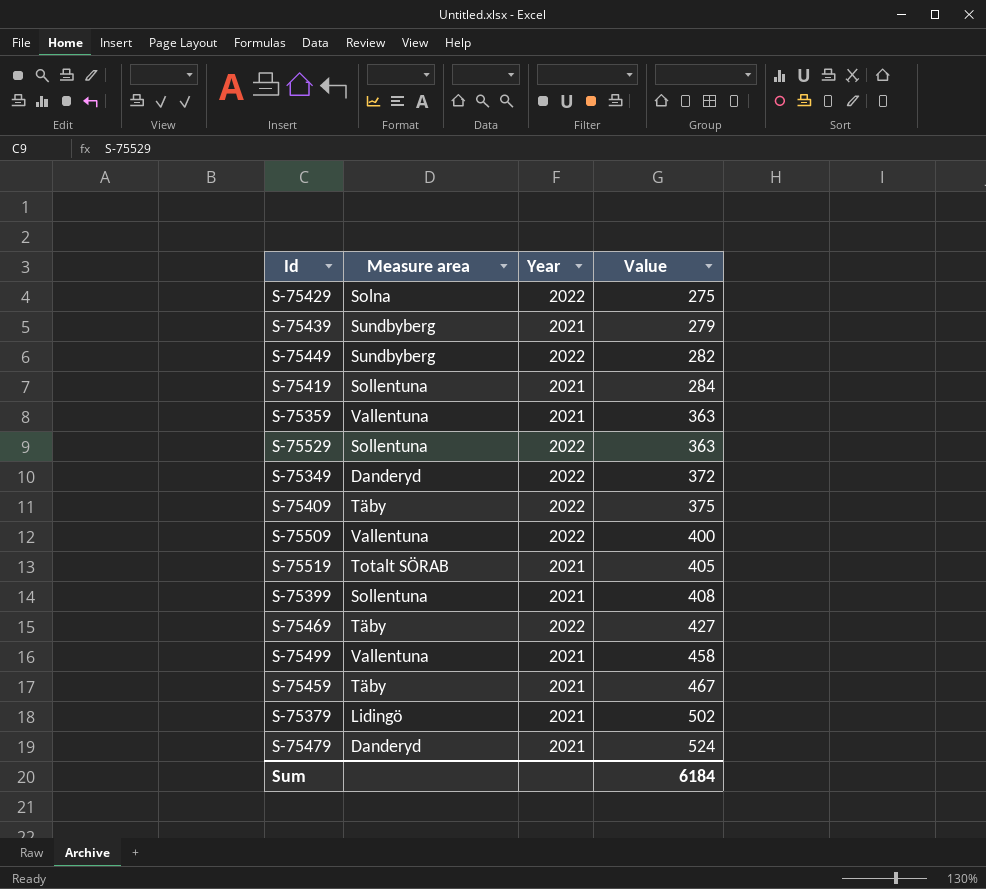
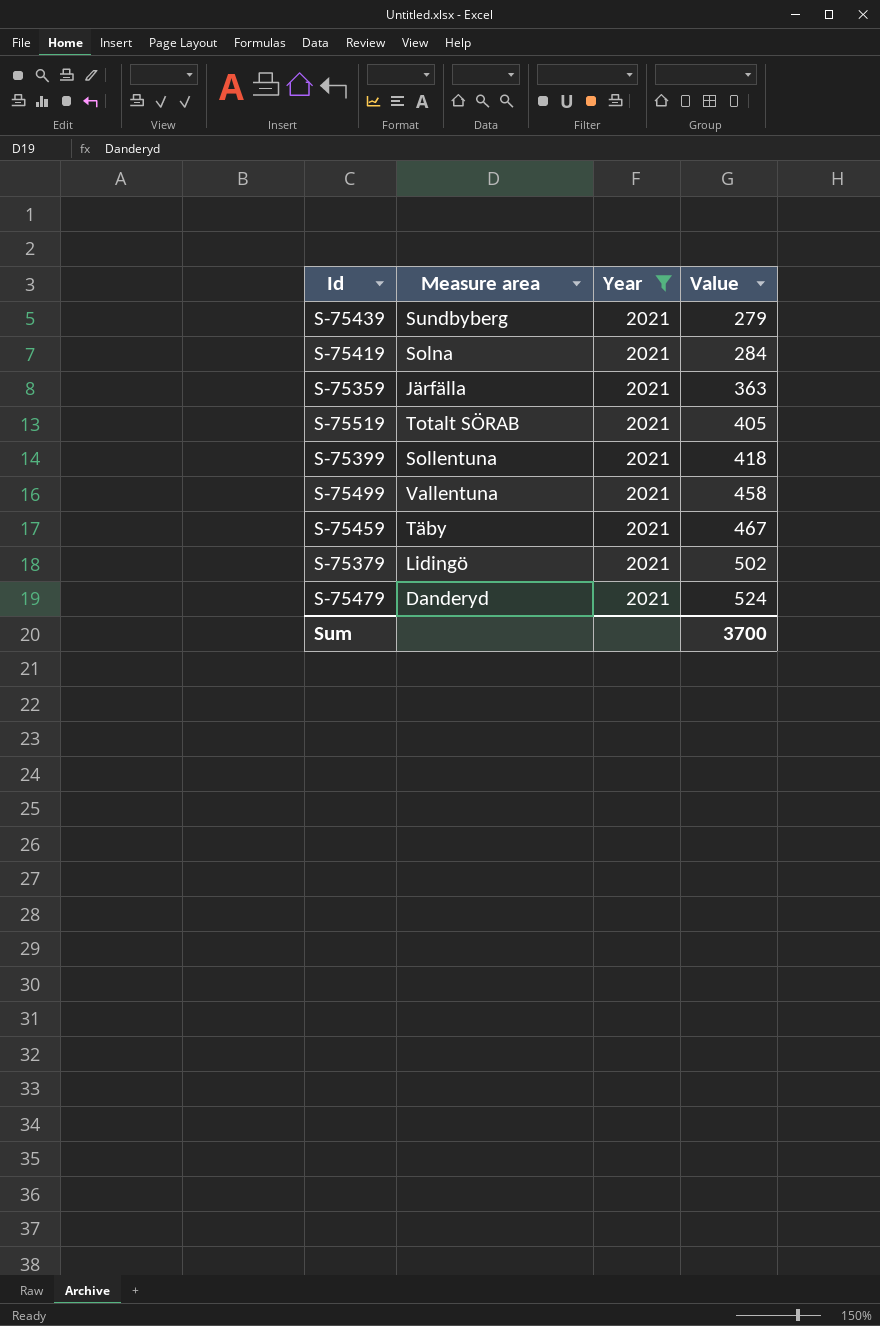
filter: none -> Year = 2021
S-75419 | Measure area: Sollentuna -> Solna
S-75359 | Measure area: Vallentuna -> Järfälla
S-75399 | Value: 408 -> 418
Sum | Value: 6184 -> 3700

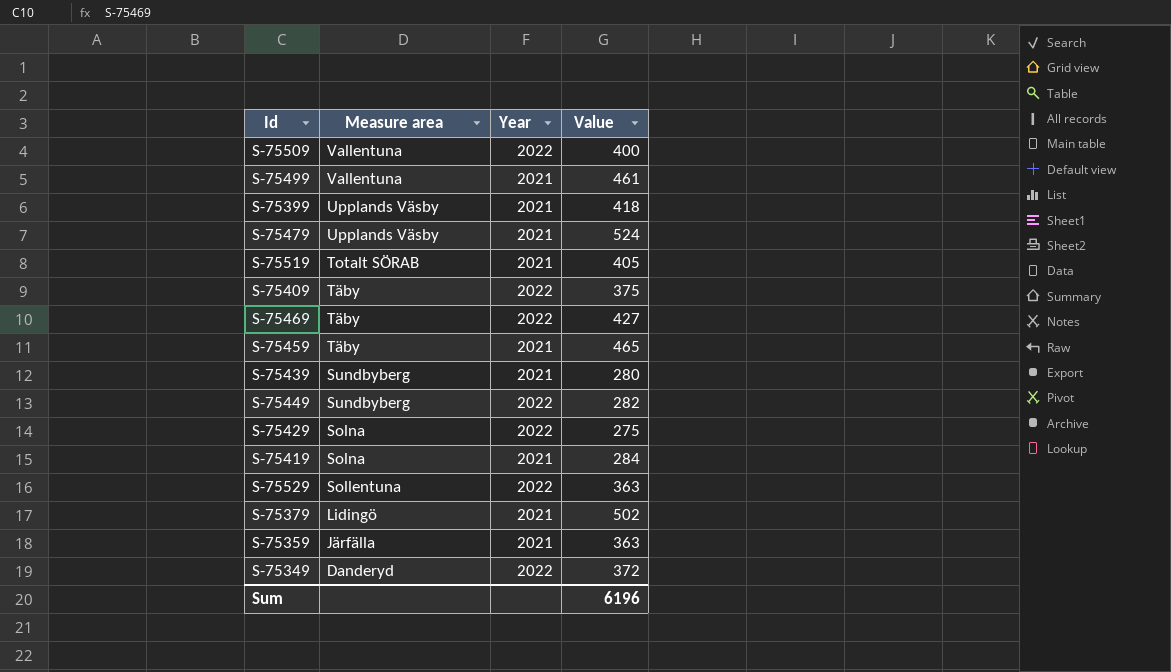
filter: Year = 2021 -> none
row order: Value ascending -> Measure area descending
S-75499 | Value: 458 -> 461
S-75399 | Measure area: Sollentuna -> Upplands Väsby
S-75479 | Measure area: Danderyd -> Upplands Väsby
S-75459 | Value: 467 -> 465
S-75439 | Value: 279 -> 280
Sum | Value: 3700 -> 6196

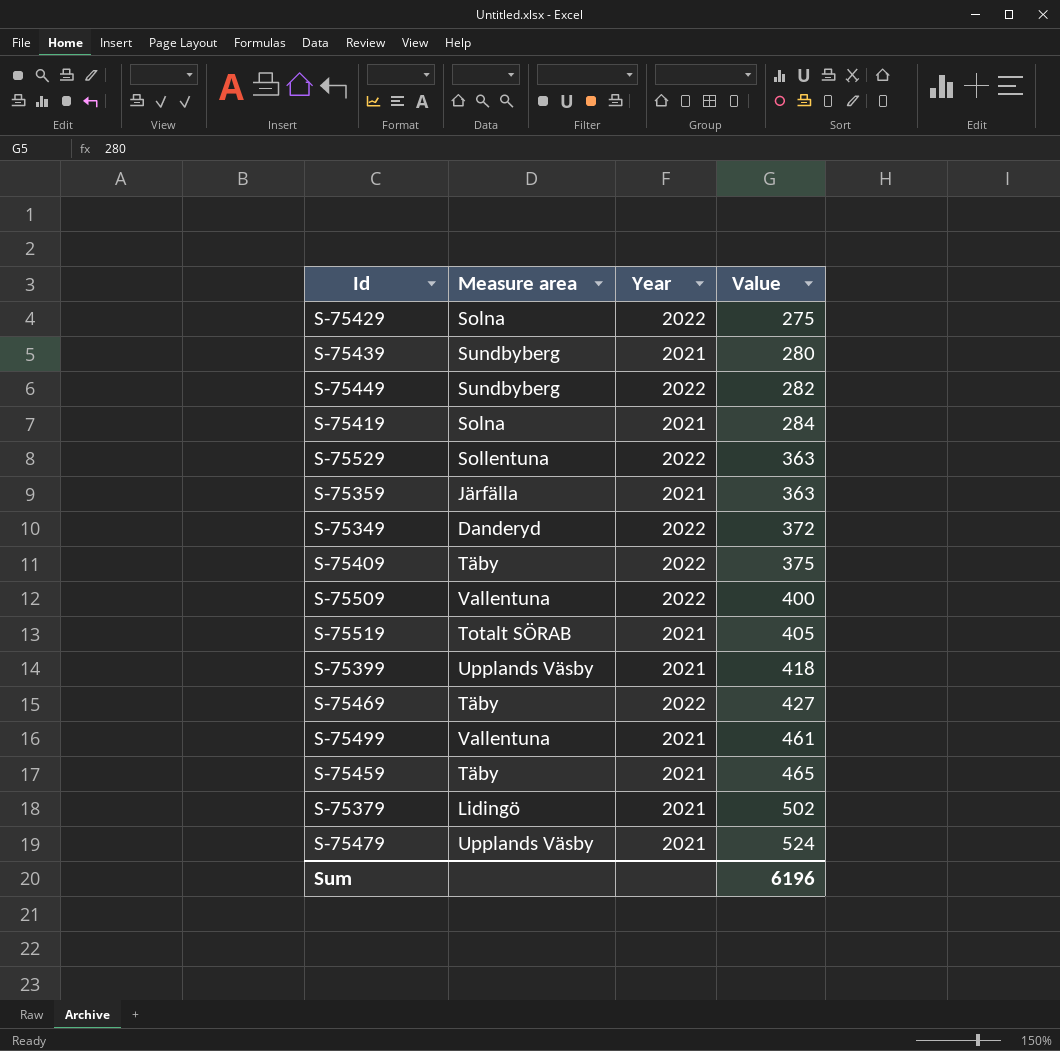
row order: Measure area descending -> Value ascending

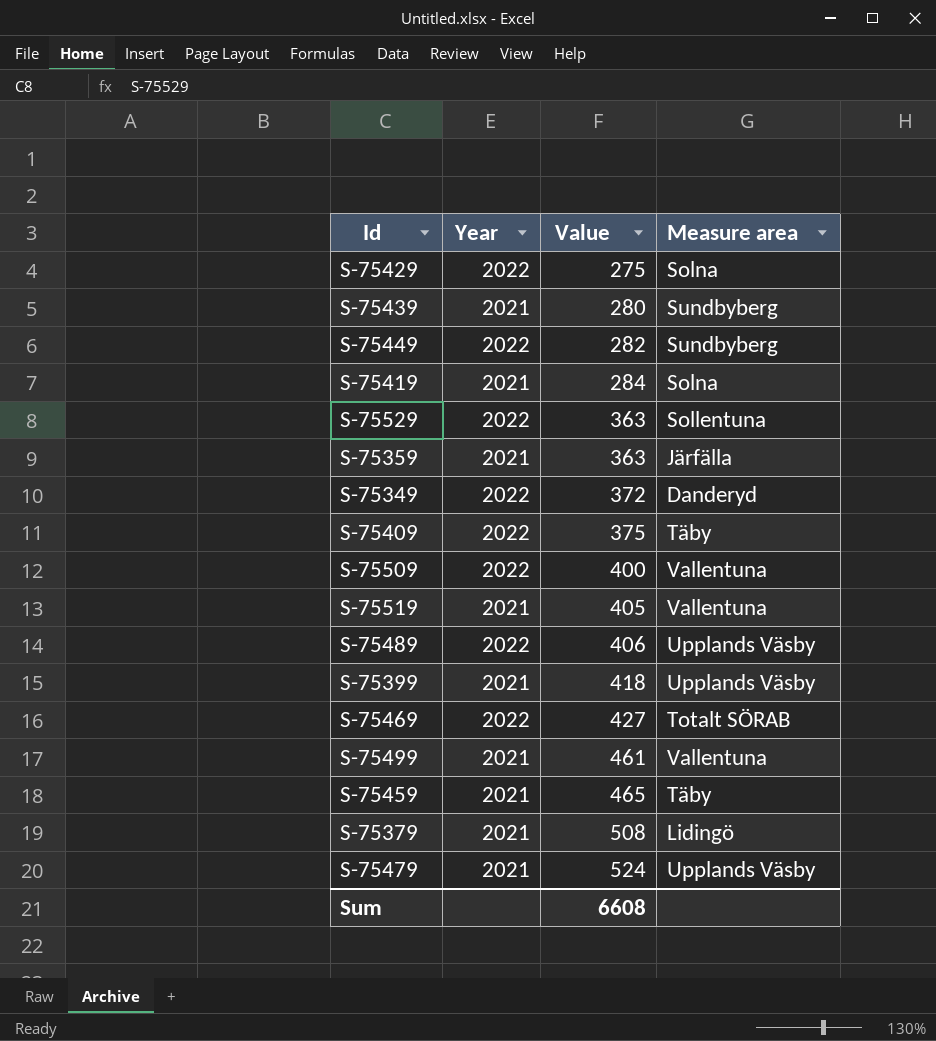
column Measure area | position: 2 -> 4
S-75519 | Measure area: Totalt SÖRAB -> Vallentuna
row S-75489: none -> 2022 | 406 | Upplands Väsby
S-75469 | Measure area: Täby -> Totalt SÖRAB
S-75379 | Value: 502 -> 508
Sum | Value: 6196 -> 6608

